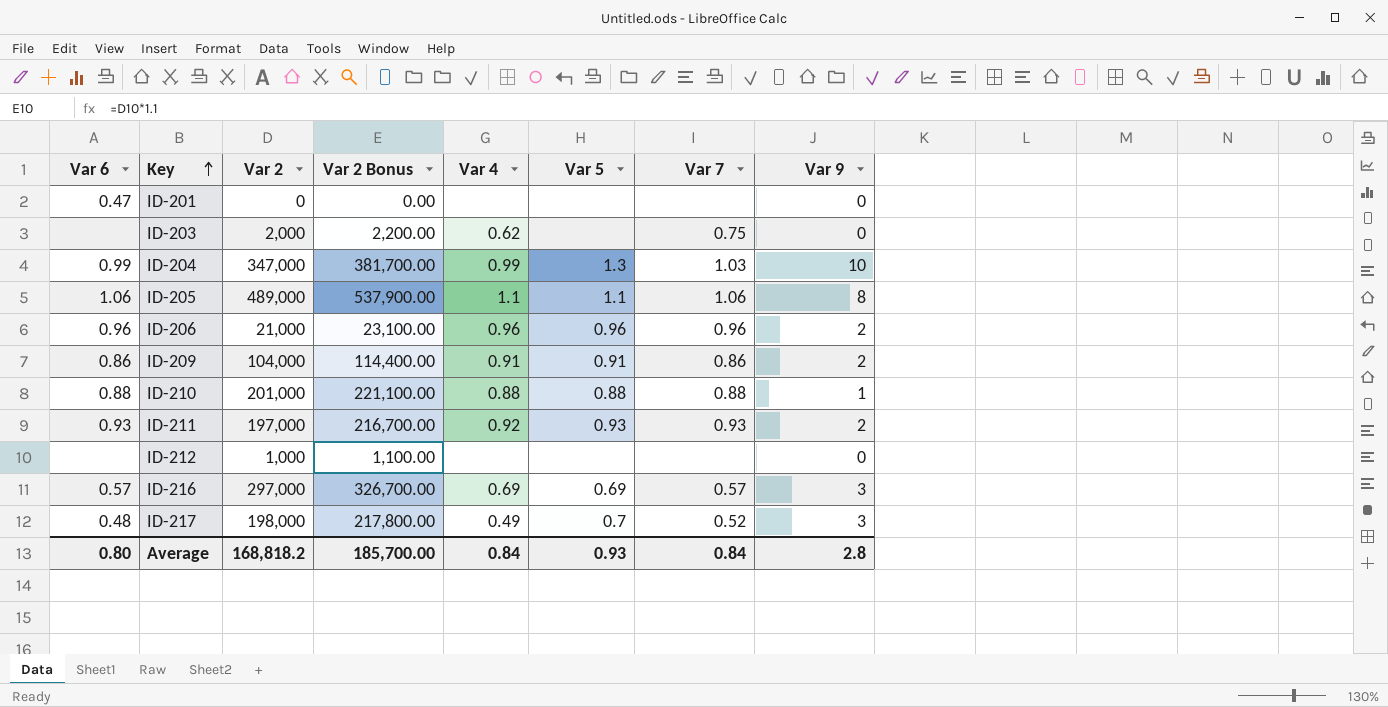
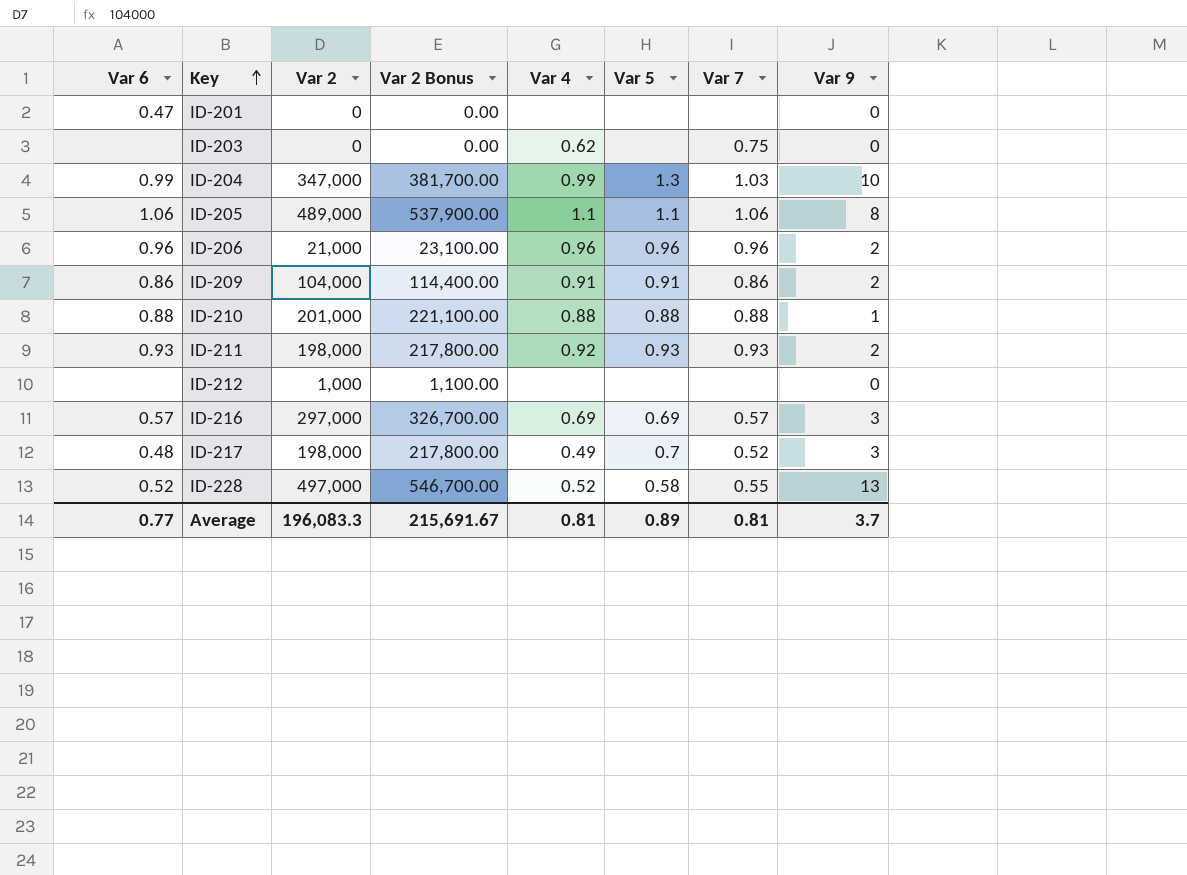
ID-203 | Var 2: 2,000 -> 0
ID-203 | Var 2 Bonus: 2,200.00 -> 0.00
ID-211 | Var 2: 197,000 -> 198,000
ID-211 | Var 2 Bonus: 216,700.00 -> 217,800.00
row ID-228: none -> 0.52 | 497,000 | 546,700.00 | 0.52 | 0.58 | 0.55 | 13
Average | Var 6: 0.80 -> 0.77
Average | Var 2: 168,818.2 -> 196,083.3
Average | Var 2 Bonus: 185,700.00 -> 215,691.67
Average | Var 4: 0.84 -> 0.81
Average | Var 5: 0.93 -> 0.89
Average | Var 7: 0.84 -> 0.81
Average | Var 9: 2.8 -> 3.7

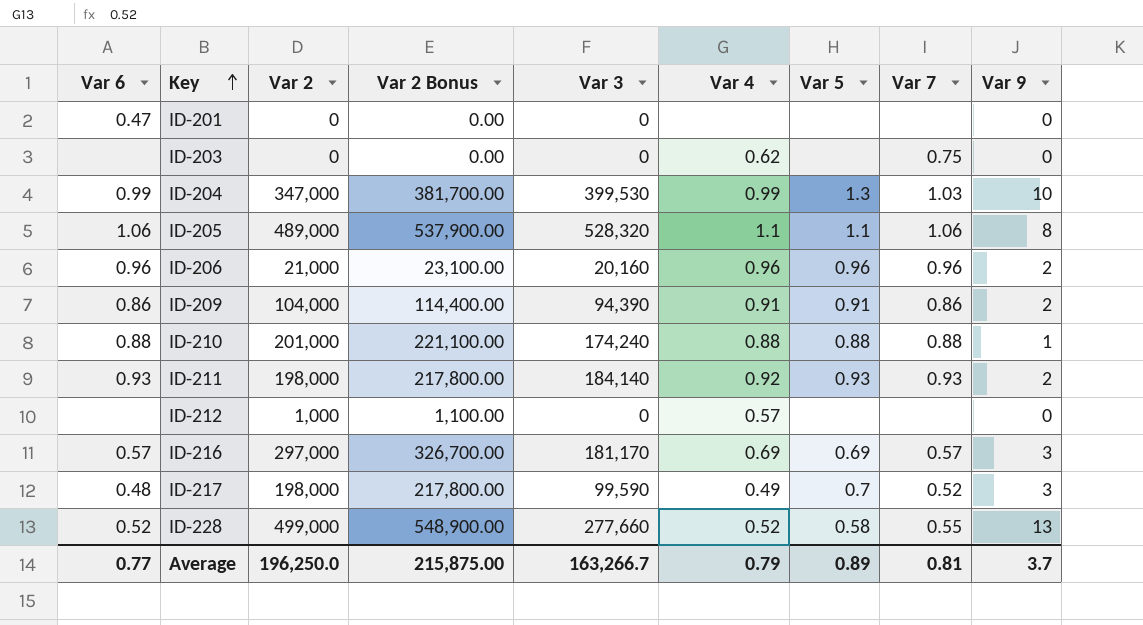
column Var 3 | position: none -> 5
ID-212 | Var 4: none -> 0.57
ID-228 | Var 2: 497,000 -> 499,000
ID-228 | Var 2 Bonus: 546,700.00 -> 548,900.00
Average | Var 2: 196,083.3 -> 196,250.0
Average | Var 2 Bonus: 215,691.67 -> 215,875.00
Average | Var 4: 0.81 -> 0.79

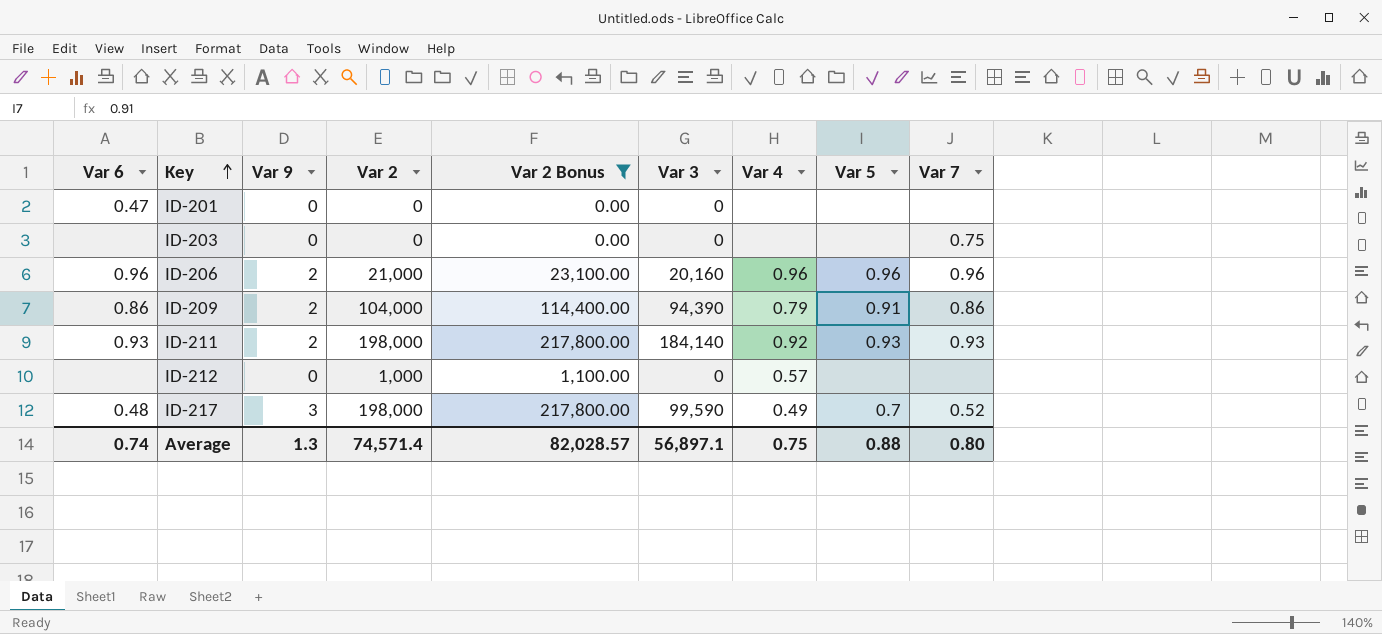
filter: none -> Var 2 Bonus <= 217,800.00
column Var 9 | position: 9 -> 3
ID-203 | Var 4: 0.62 -> none
ID-209 | Var 4: 0.91 -> 0.79
Average | Var 6: 0.77 -> 0.74
Average | Var 9: 3.7 -> 1.3
Average | Var 2: 196,250.0 -> 74,571.4
Average | Var 2 Bonus: 215,875.00 -> 82,028.57
Average | Var 3: 163,266.7 -> 56,897.1
Average | Var 4: 0.79 -> 0.75
Average | Var 5: 0.89 -> 0.88
Average | Var 7: 0.81 -> 0.80

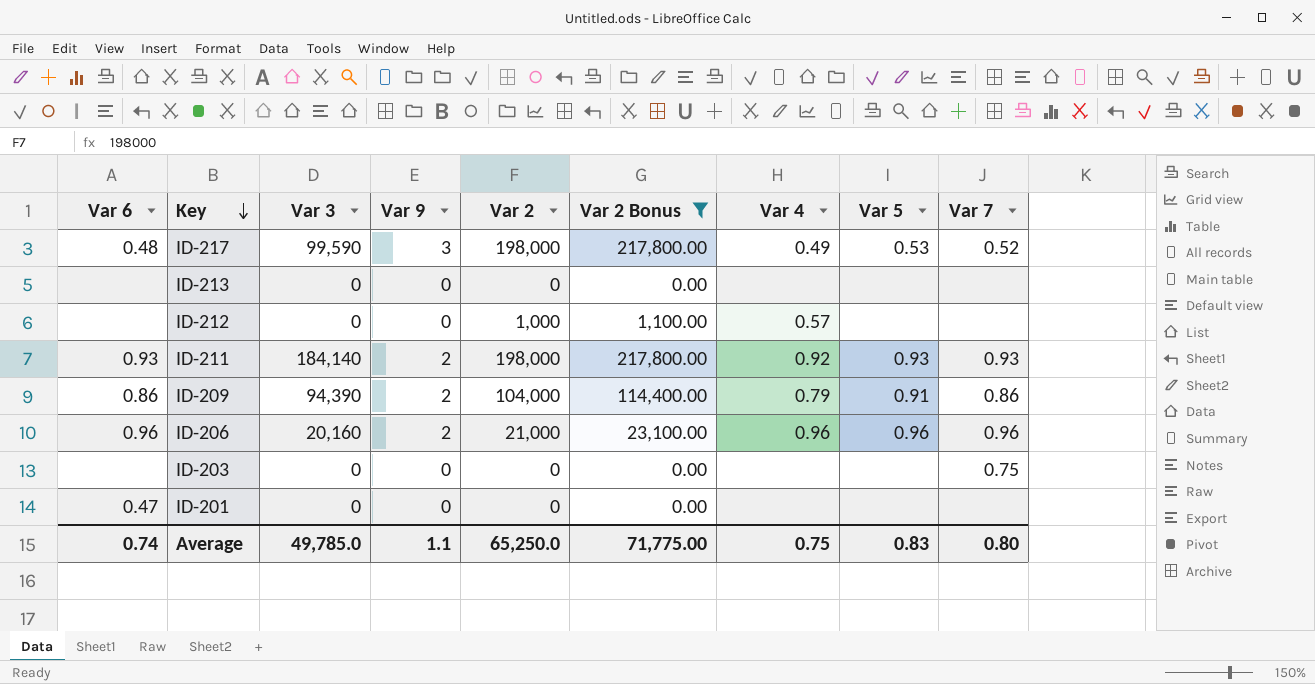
row order: Key ascending -> Key descending
column Var 3 | position: 6 -> 3
ID-217 | Var 5: 0.7 -> 0.53
row ID-213: none -> none | 0 | 0 | 0 | 0.00 | none | none | none
Average | Var 3: 56,897.1 -> 49,785.0
Average | Var 9: 1.3 -> 1.1
Average | Var 2: 74,571.4 -> 65,250.0
Average | Var 2 Bonus: 82,028.57 -> 71,775.00
Average | Var 5: 0.88 -> 0.83

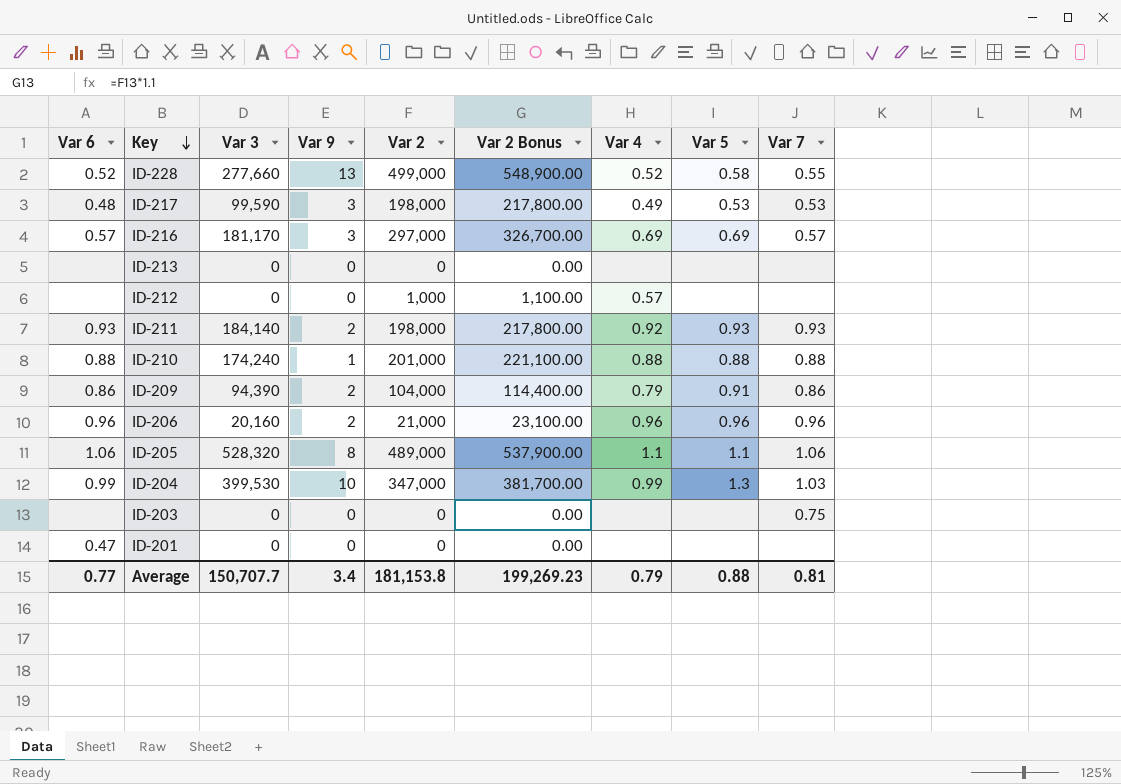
filter: Var 2 Bonus <= 217,800.00 -> none
ID-217 | Var 7: 0.52 -> 0.53
Average | Var 6: 0.74 -> 0.77
Average | Var 3: 49,785.0 -> 150,707.7
Average | Var 9: 1.1 -> 3.4
Average | Var 2: 65,250.0 -> 181,153.8
Average | Var 2 Bonus: 71,775.00 -> 199,269.23
Average | Var 4: 0.75 -> 0.79
Average | Var 5: 0.83 -> 0.88
Average | Var 7: 0.80 -> 0.81

